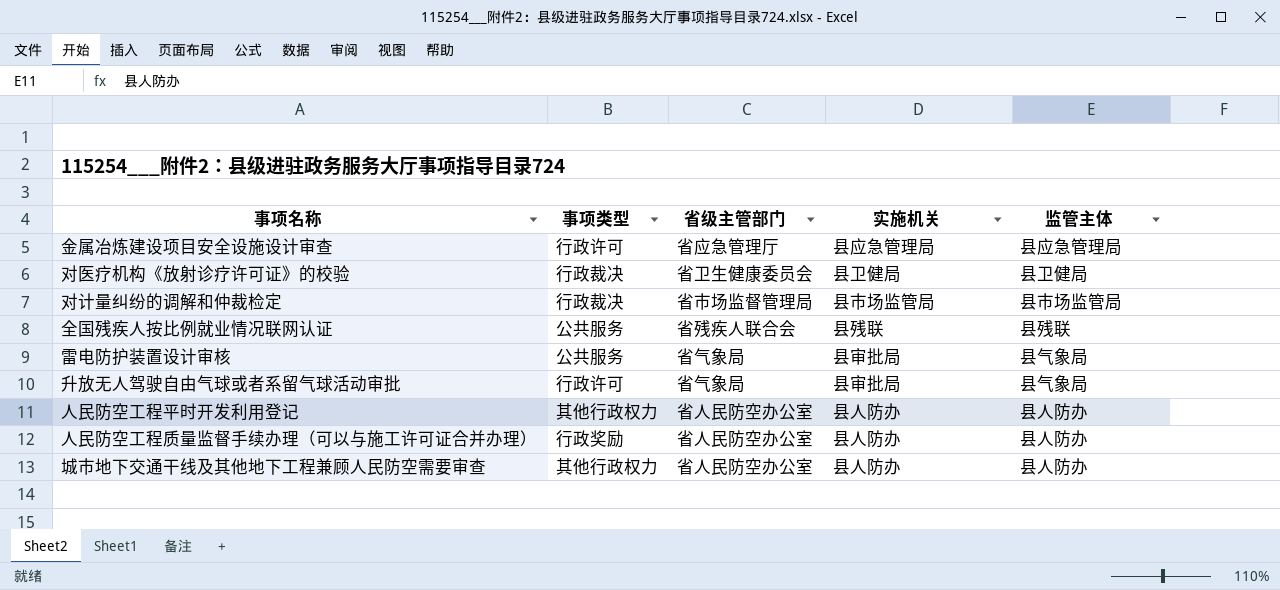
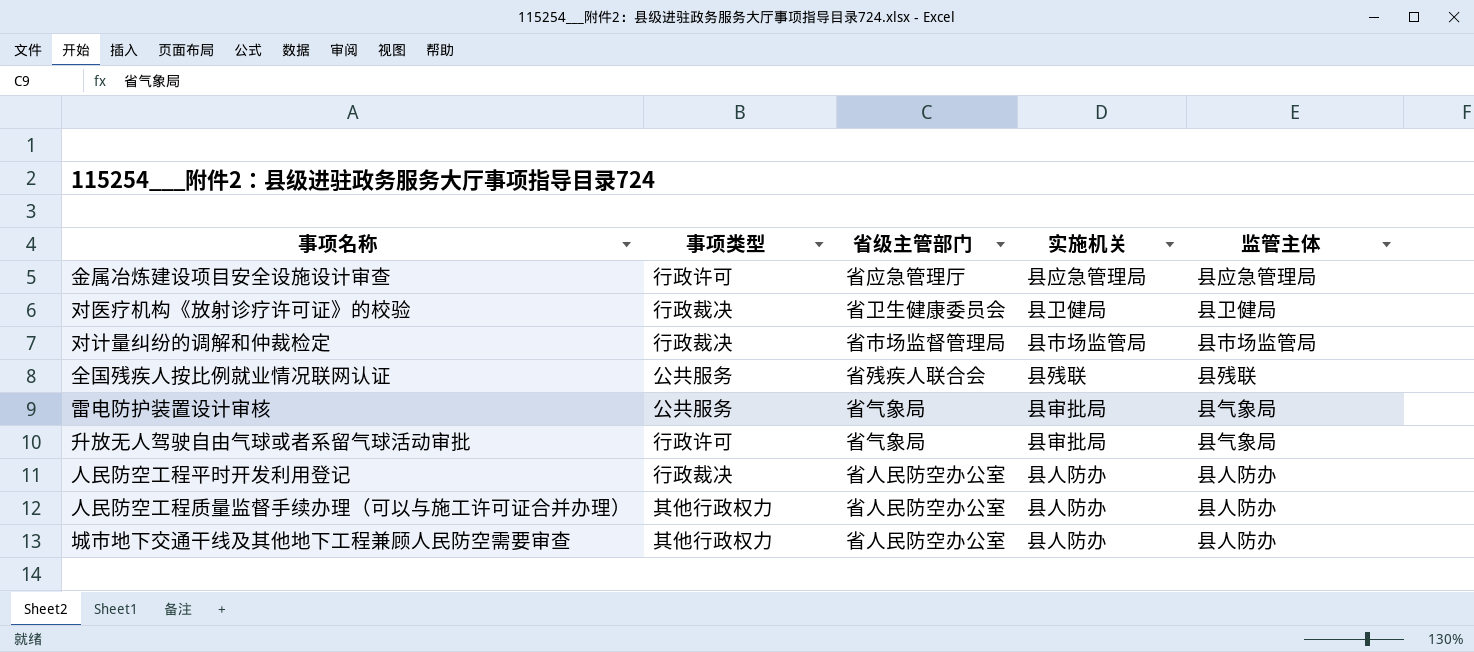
人民防空工程平时开发利用登记 | 事项类型: 其他行政权力 -> 行政裁决
人民防空工程质量监督手续办理（可以与施工许可证合并办理） | 事项类型: 行政奖励 -> 其他行政权力

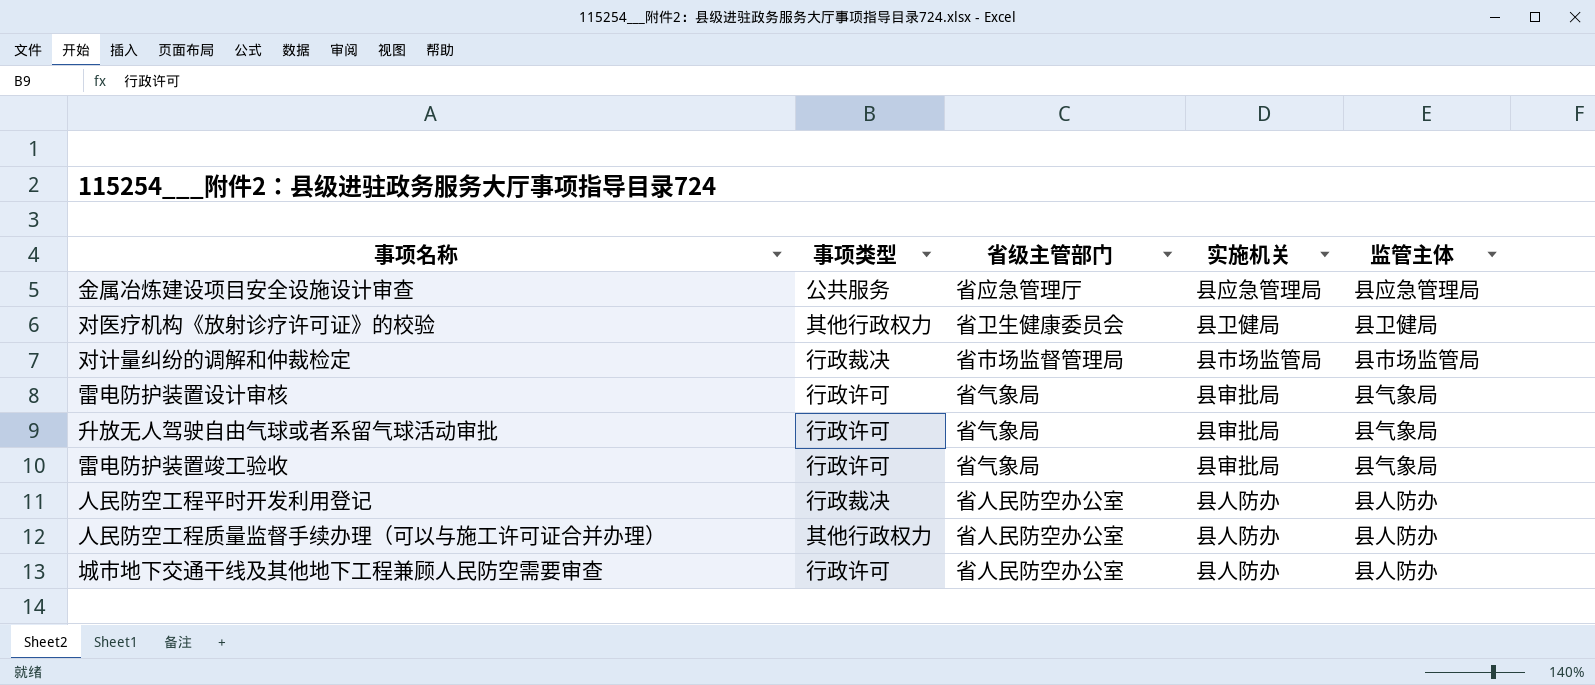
row 全国残疾人按比例就业情况联网认证: 公共服务 | 省残疾人联合会 | 县残联 | 县残联 -> none
金属冶炼建设项目安全设施设计审查 | 事项类型: 行政许可 -> 公共服务
对医疗机构《放射诊疗许可证》的校验 | 事项类型: 行政裁决 -> 其他行政权力
雷电防护装置设计审核 | 事项类型: 公共服务 -> 行政许可
row 雷电防护装置竣工验收: none -> 行政许可 | 省气象局 | 县审批局 | 县气象局
城市地下交通干线及其他地下工程兼顾人民防空需要审查 | 事项类型: 其他行政权力 -> 行政许可

